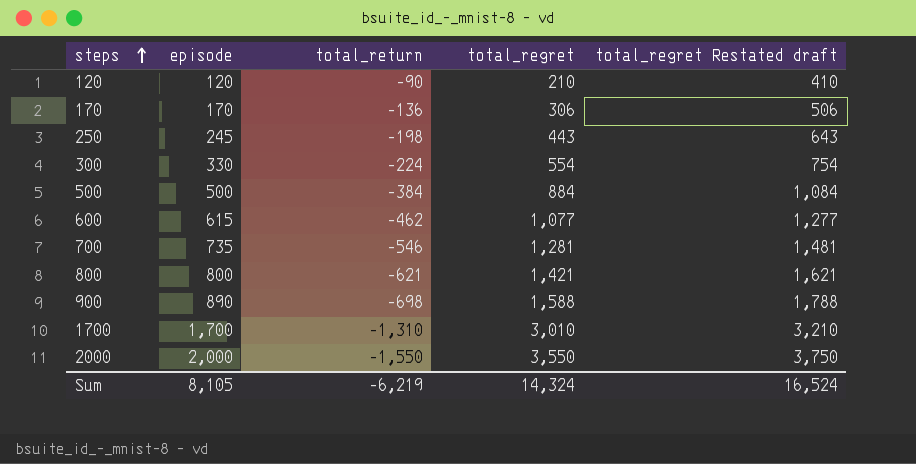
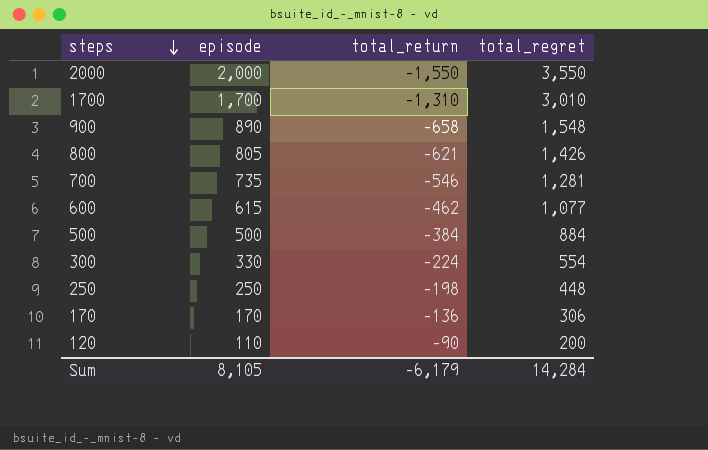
row order: steps ascending -> steps descending
column total_regret Restated draft | formula: [total_regret] + 200 -> none
900 | total_return: -698 -> -658
900 | total_regret: 1,588 -> 1,548
800 | episode: 800 -> 805
800 | total_regret: 1,421 -> 1,426
250 | episode: 245 -> 250
250 | total_regret: 443 -> 448
120 | episode: 120 -> 110
120 | total_regret: 210 -> 200
Sum | total_return: -6,219 -> -6,179
Sum | total_regret: 14,324 -> 14,284

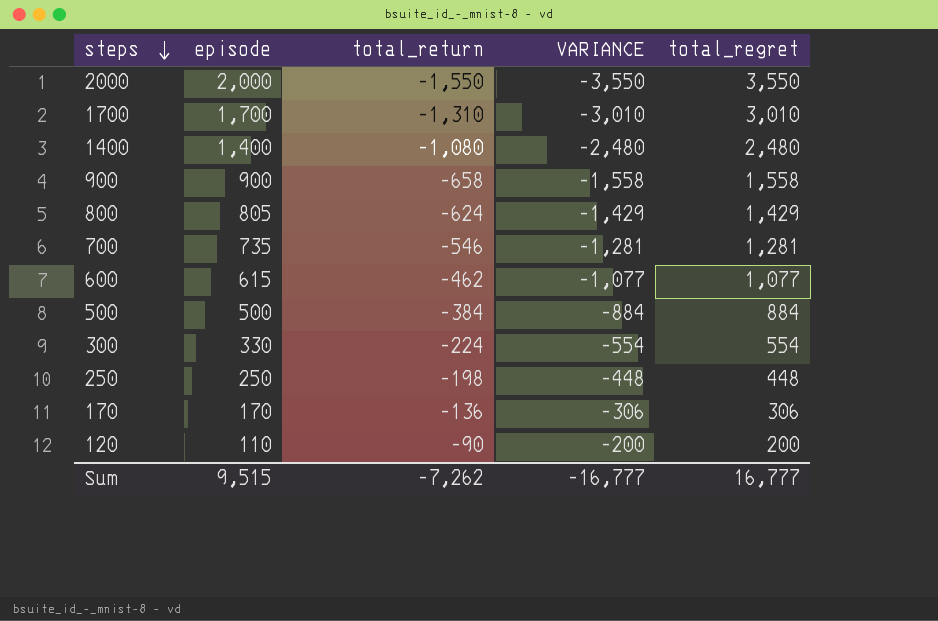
column VARIANCE | formula: none -> [total_return] - [episode]
row 1400: none -> 1,400 | -1,080 | -2,480 | 2,480
900 | episode: 890 -> 900
900 | total_regret: 1,548 -> 1,558
800 | total_return: -621 -> -624
800 | total_regret: 1,426 -> 1,429
Sum | episode: 8,105 -> 9,515
Sum | total_return: -6,179 -> -7,262
Sum | total_regret: 14,284 -> 16,777

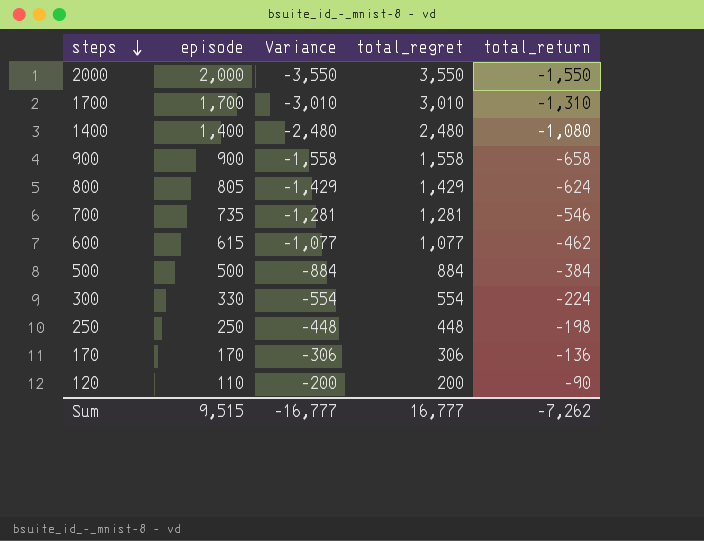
column name: VARIANCE -> Variance
column total_return | position: 3 -> 5

